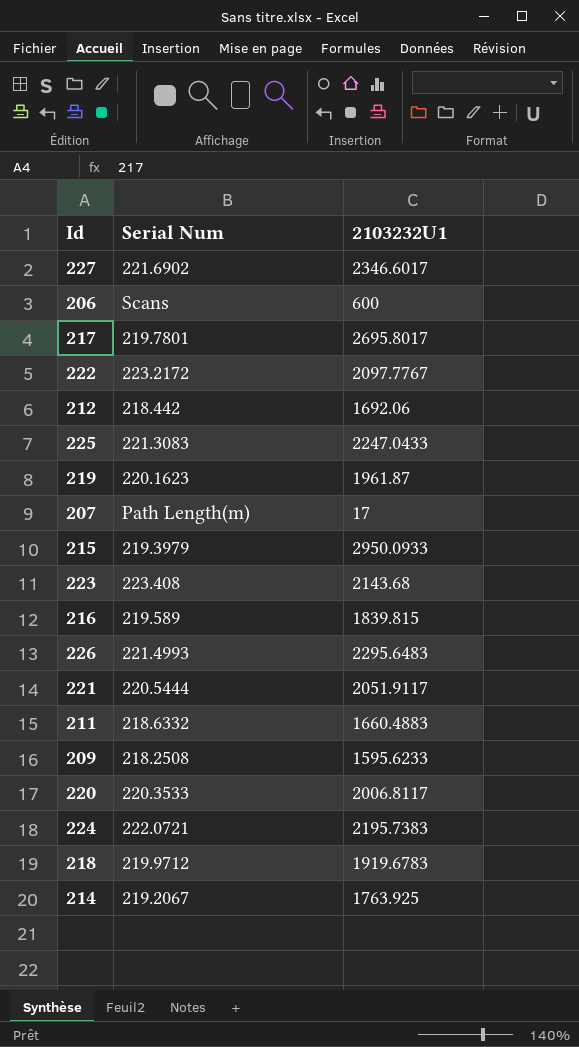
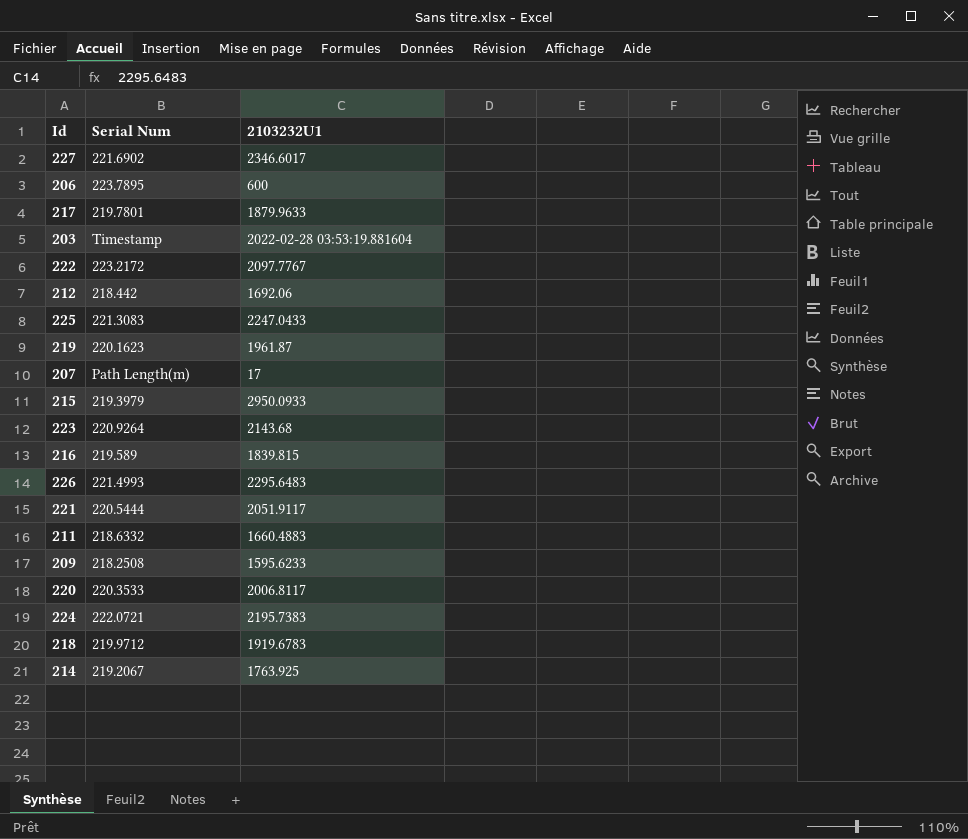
206 | Serial Num: Scans -> 223.7895
217 | 2103232U1: 2695.8017 -> 1879.9633
row 203: none -> Timestamp | 2022-02-28 03:53:19.881604
223 | Serial Num: 223.408 -> 220.9264

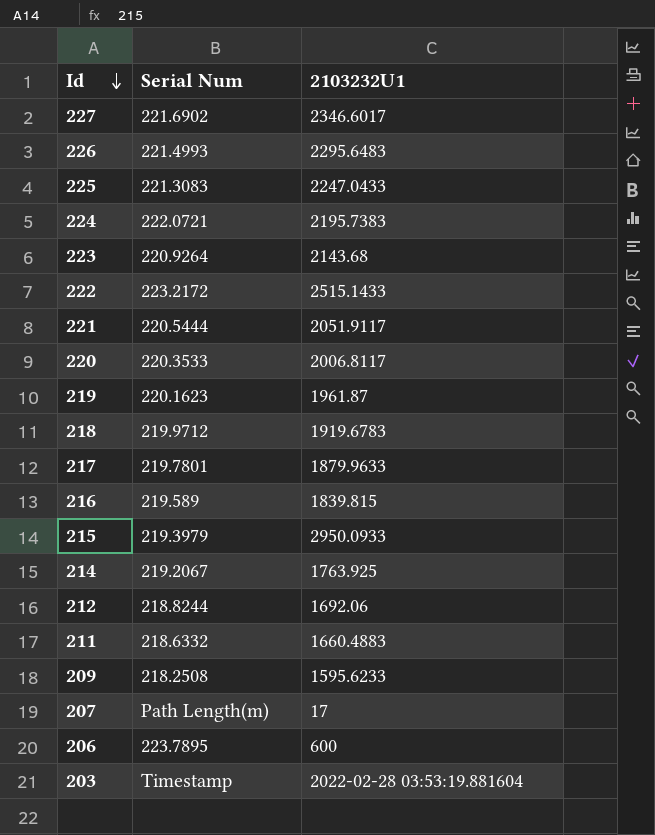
row order: none -> Id descending
222 | 2103232U1: 2097.7767 -> 2515.1433
212 | Serial Num: 218.442 -> 218.8244

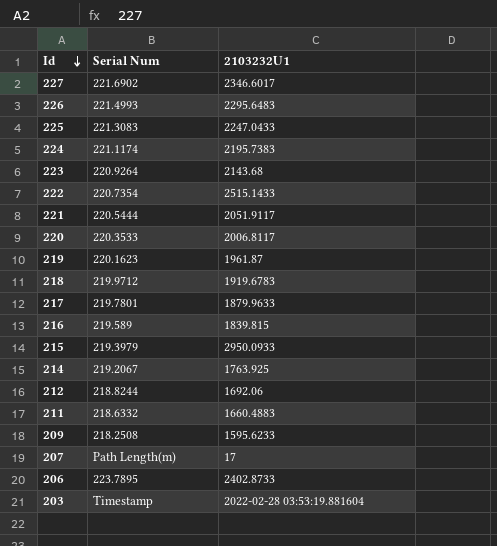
224 | Serial Num: 222.0721 -> 221.1174
222 | Serial Num: 223.2172 -> 220.7354
206 | 2103232U1: 600 -> 2402.8733

